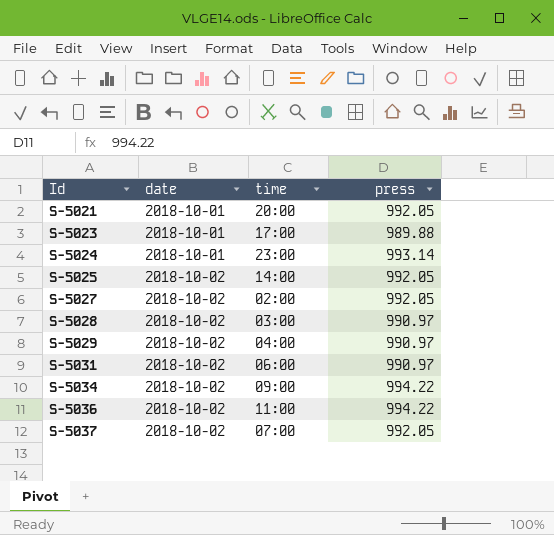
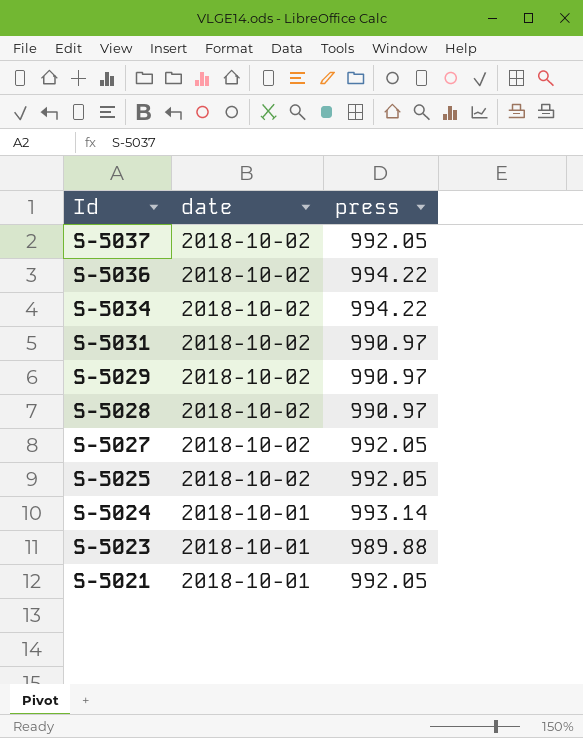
row order: Id ascending -> Id descending
column time | position: 3 -> none

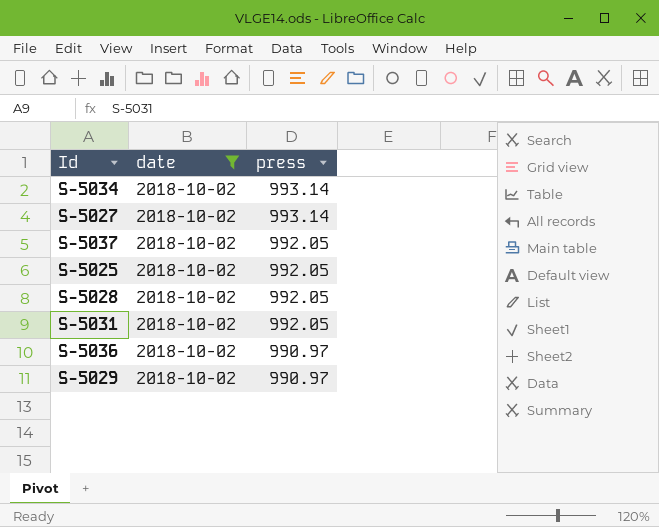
filter: none -> date = 2018-10-02
row order: Id descending -> press descending
S-5034 | press: 994.22 -> 993.14
S-5027 | press: 992.05 -> 993.14
S-5028 | press: 990.97 -> 992.05
S-5031 | press: 990.97 -> 992.05
S-5036 | press: 994.22 -> 990.97

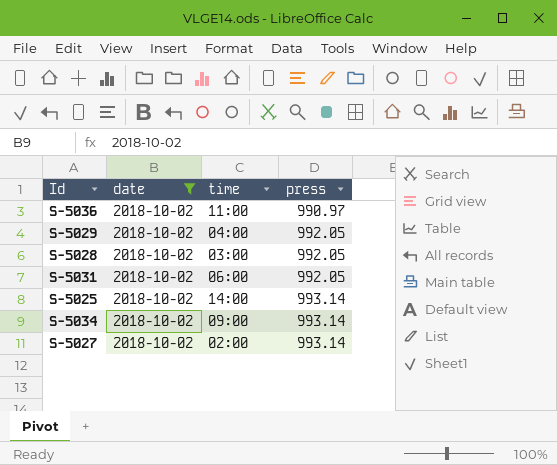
row order: press descending -> press ascending
column time | position: none -> 3
row S-5037: 2018-10-02 | 992.05 -> none
S-5029 | press: 990.97 -> 992.05
S-5025 | press: 992.05 -> 993.14

